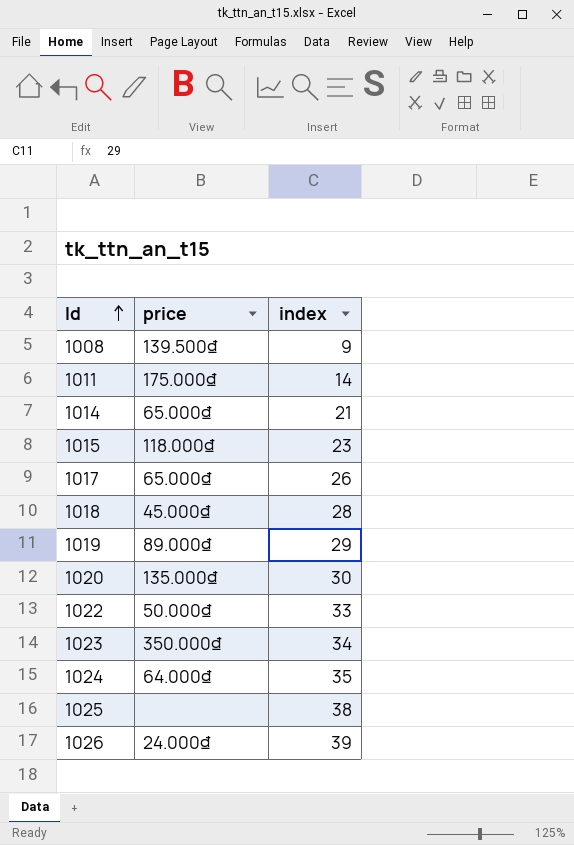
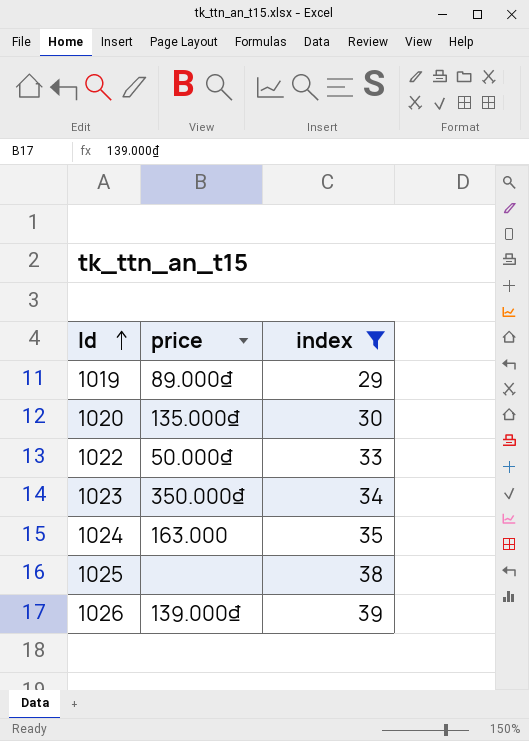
filter: none -> index >= 29
1024 | price: 64.000₫ -> 163.000
1026 | price: 24.000₫ -> 139.000₫

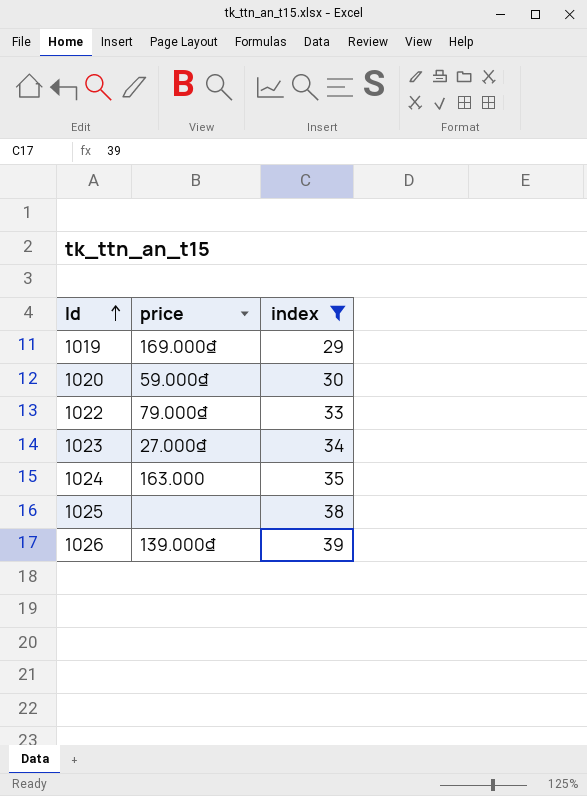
1019 | price: 89.000₫ -> 169.000₫
1020 | price: 135.000₫ -> 59.000₫
1022 | price: 50.000₫ -> 79.000₫
1023 | price: 350.000₫ -> 27.000₫

